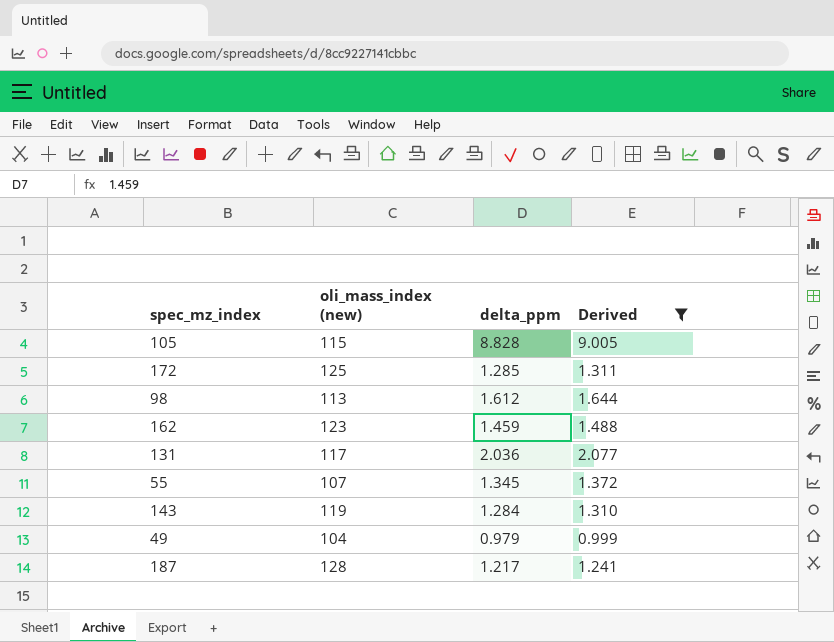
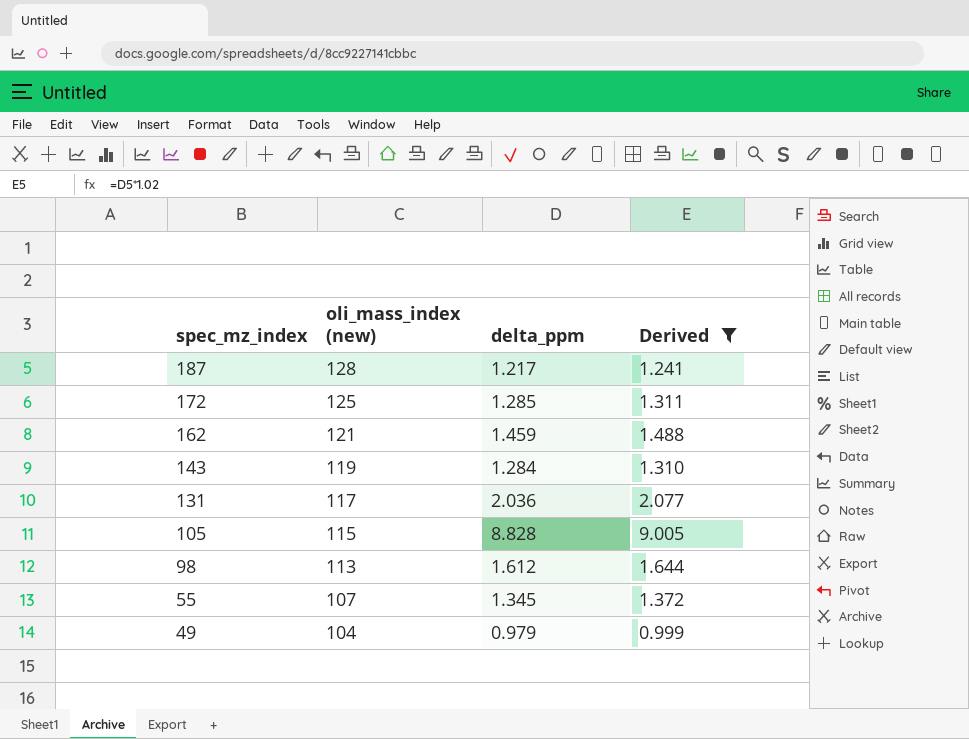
row order: none -> spec_mz_index descending
162 | oli_mass_index (new): 123 -> 121

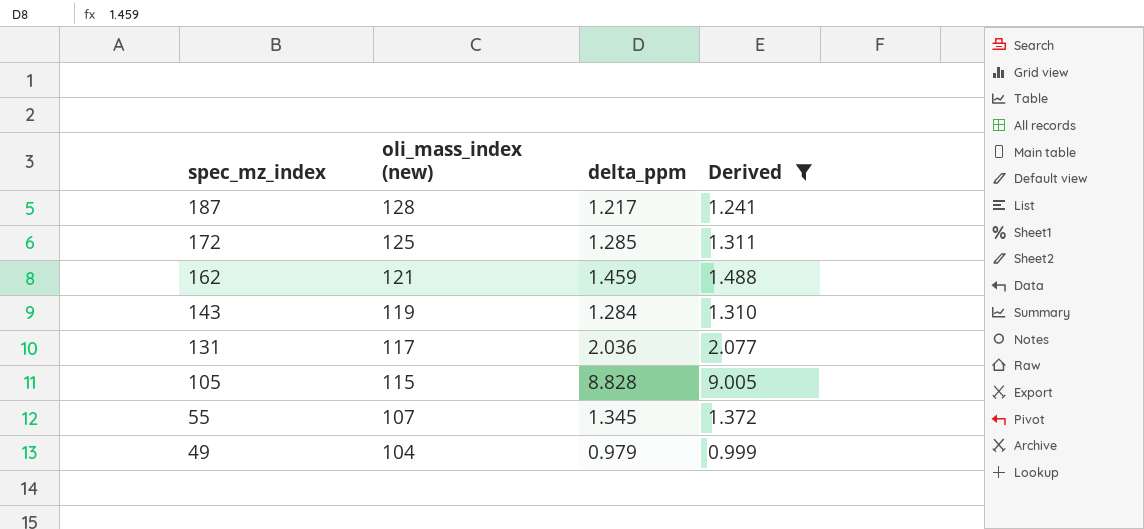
row 98: 113 | 1.612 | 1.644 -> none

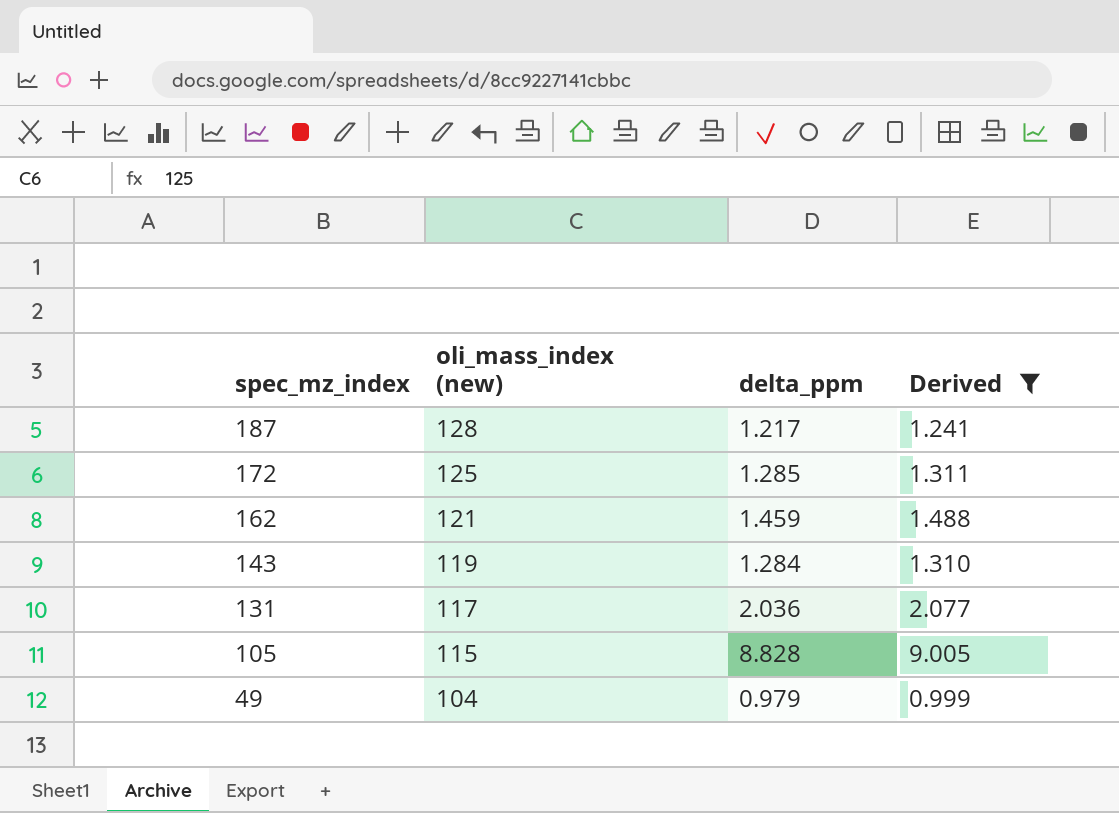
row 55: 107 | 1.345 | 1.372 -> none

